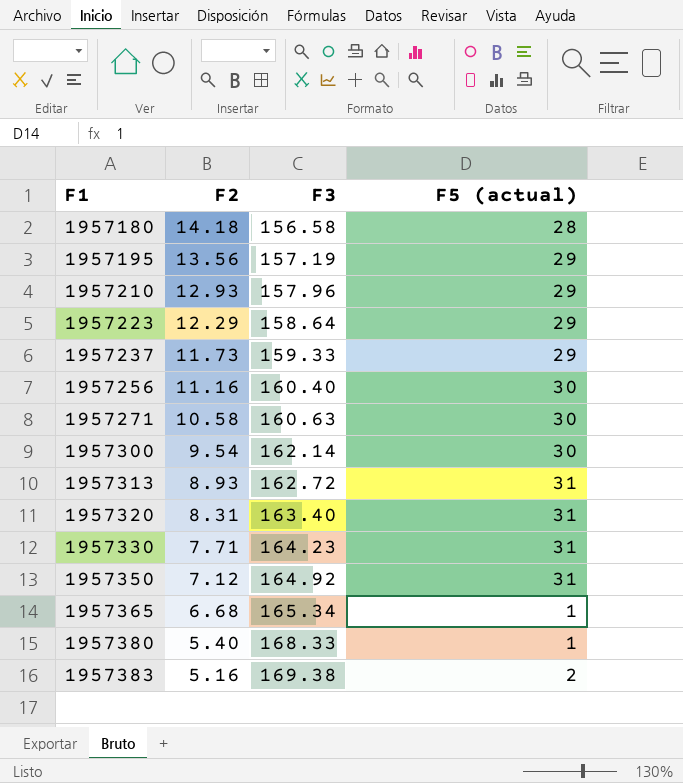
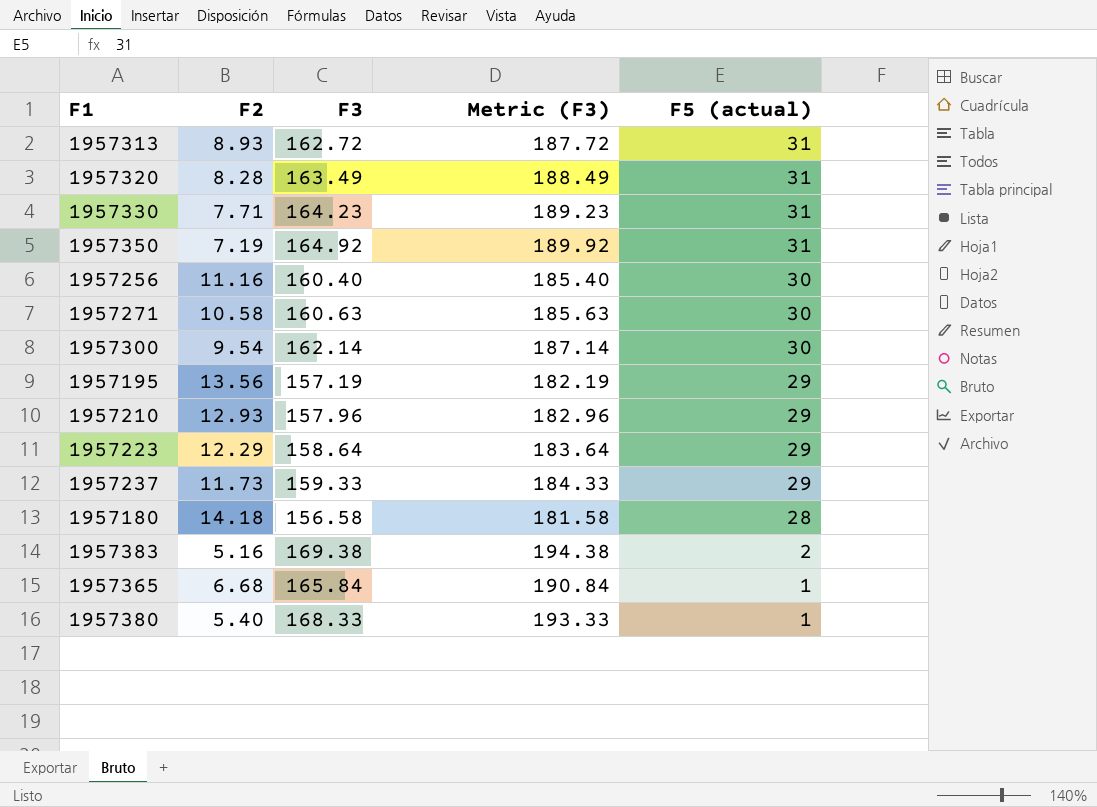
row order: F1 ascending -> F5 (actual) descending
column Metric (F3) | formula: none -> [F3] + 25
1957320 | F2: 8.31 -> 8.28
1957320 | F3: 163.40 -> 163.49
1957350 | F2: 7.12 -> 7.19
1957365 | F3: 165.34 -> 165.84

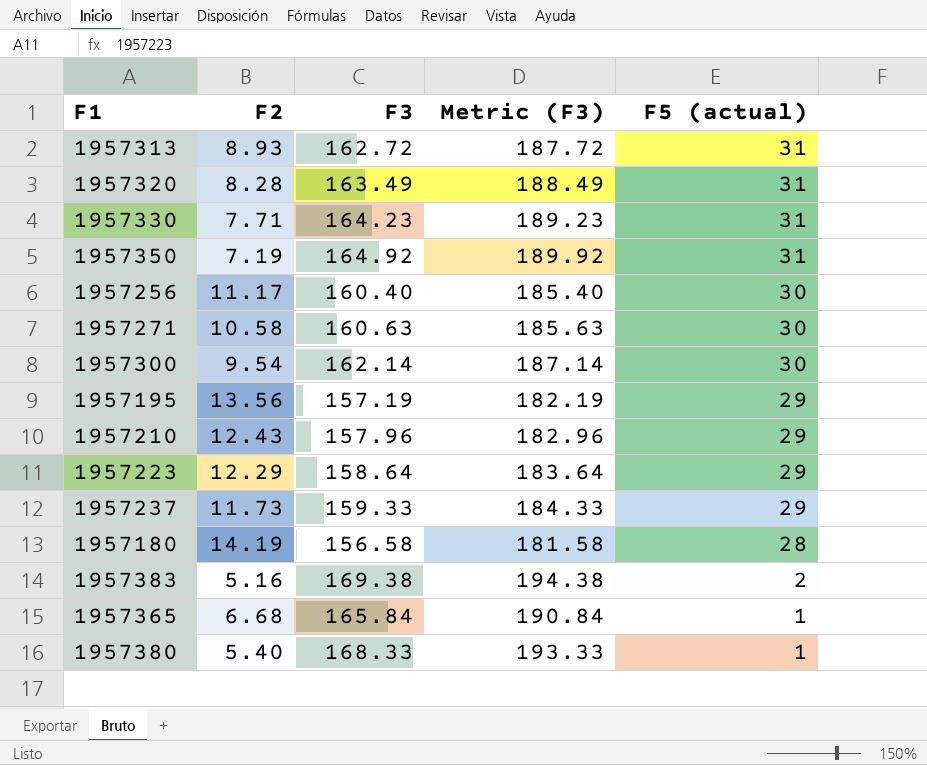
1957256 | F2: 11.16 -> 11.17
1957210 | F2: 12.93 -> 12.43
1957180 | F2: 14.18 -> 14.19

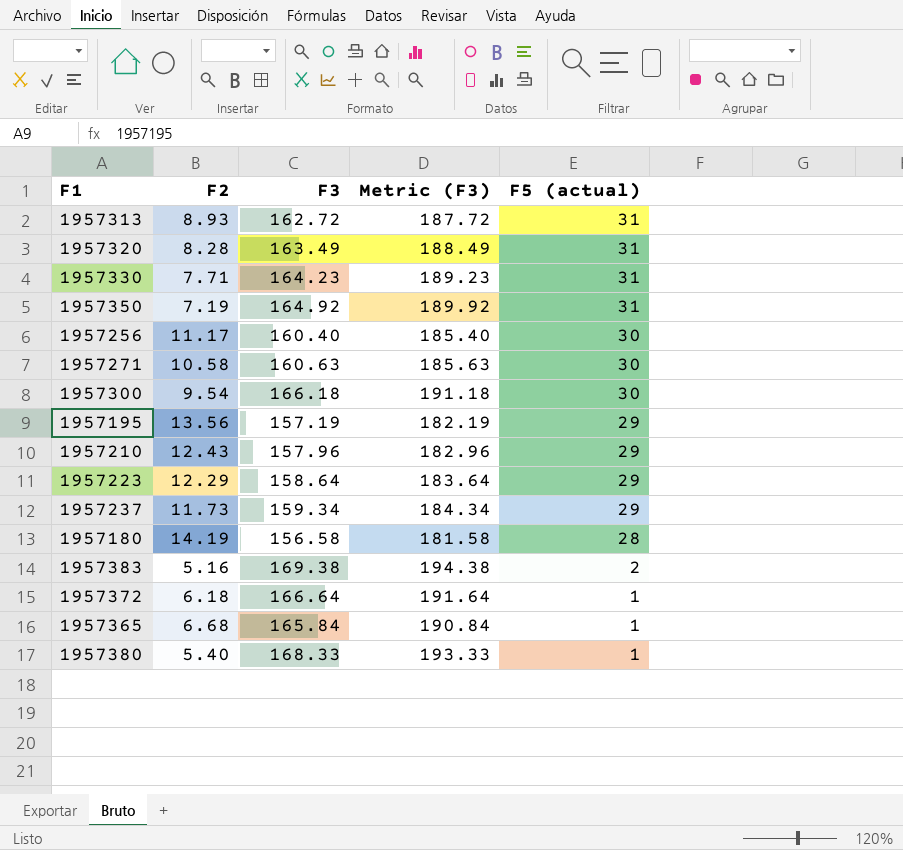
1957300 | F3: 162.14 -> 166.18
1957300 | Metric (F3): 187.14 -> 191.18
1957237 | F3: 159.33 -> 159.34
1957237 | Metric (F3): 184.33 -> 184.34
row 1957372: none -> 6.18 | 166.64 | 191.64 | 1

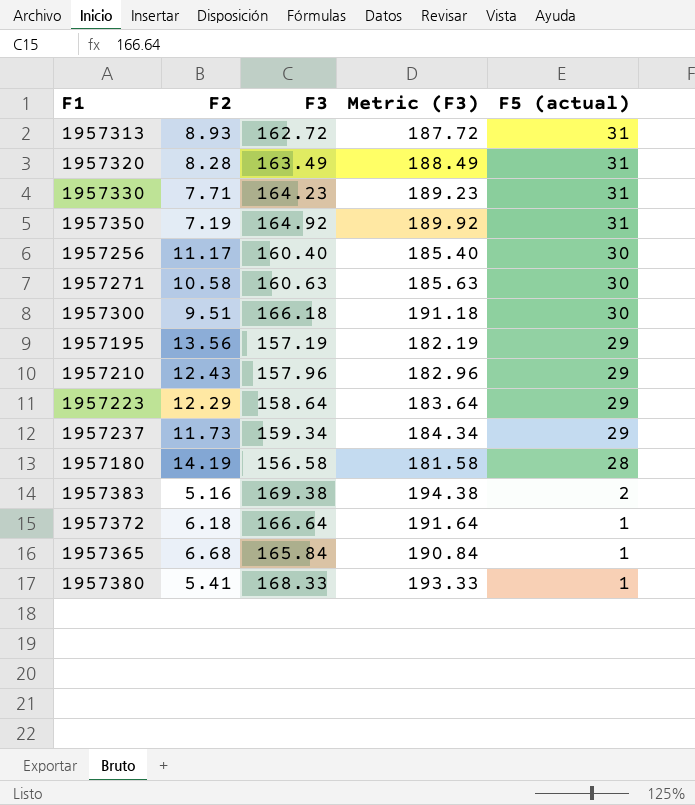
1957300 | F2: 9.54 -> 9.51
1957380 | F2: 5.40 -> 5.41

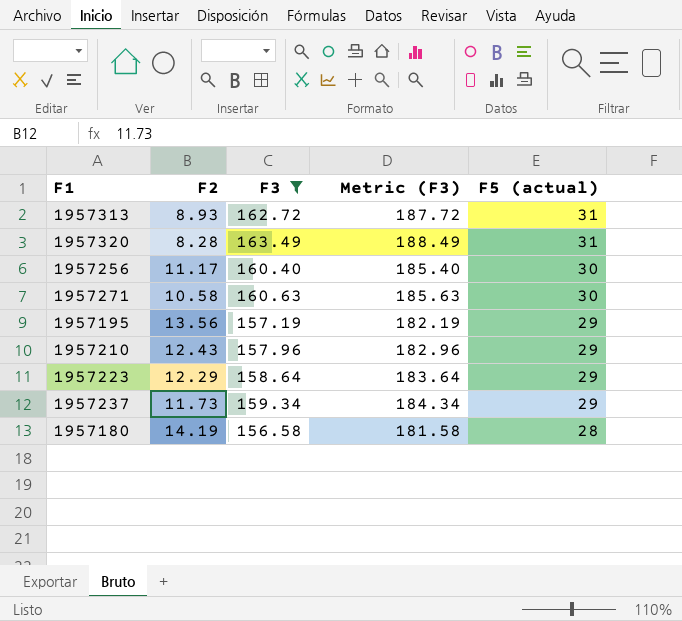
filter: none -> F3 <= 163.49

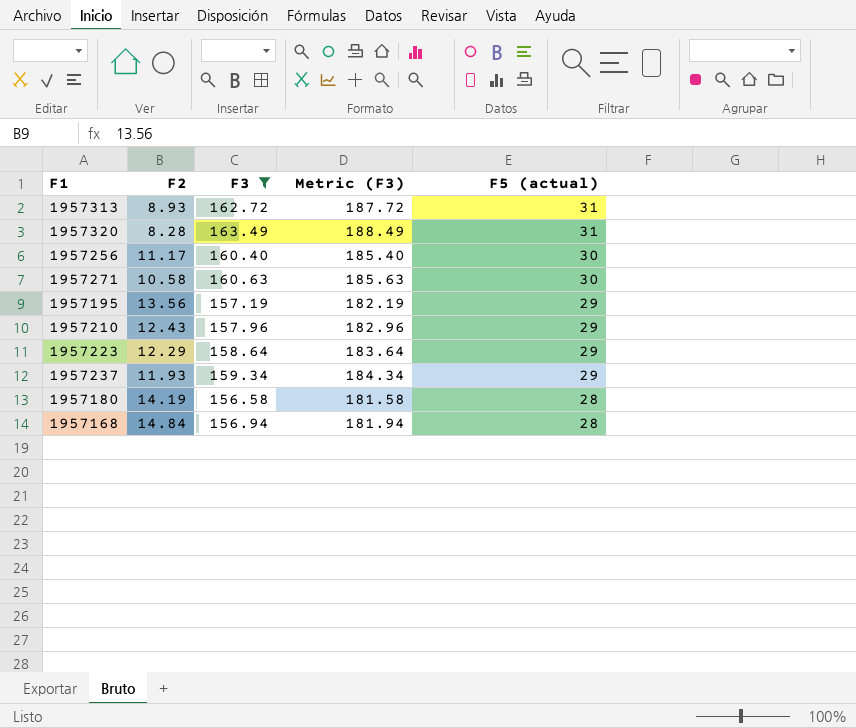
1957237 | F2: 11.73 -> 11.93
row 1957168: none -> 14.84 | 156.94 | 181.94 | 28

